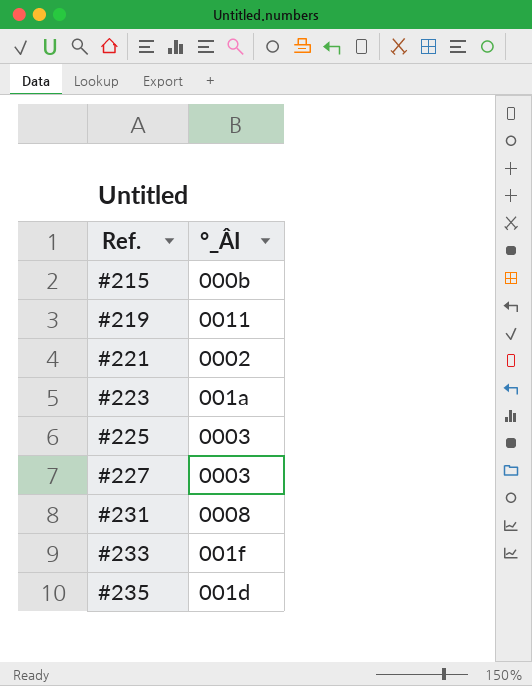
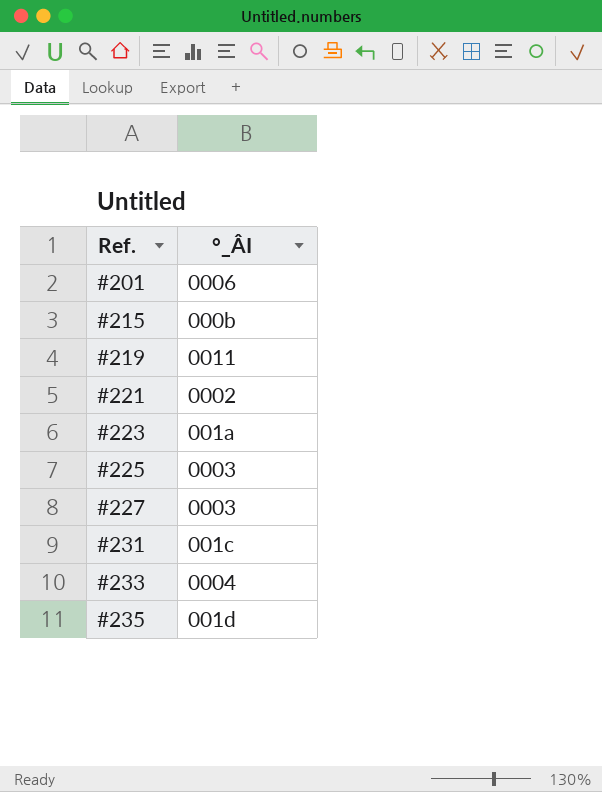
row #201: none -> 0006
#231 | °_ÂI: 0008 -> 001c
#233 | °_ÂI: 001f -> 0004

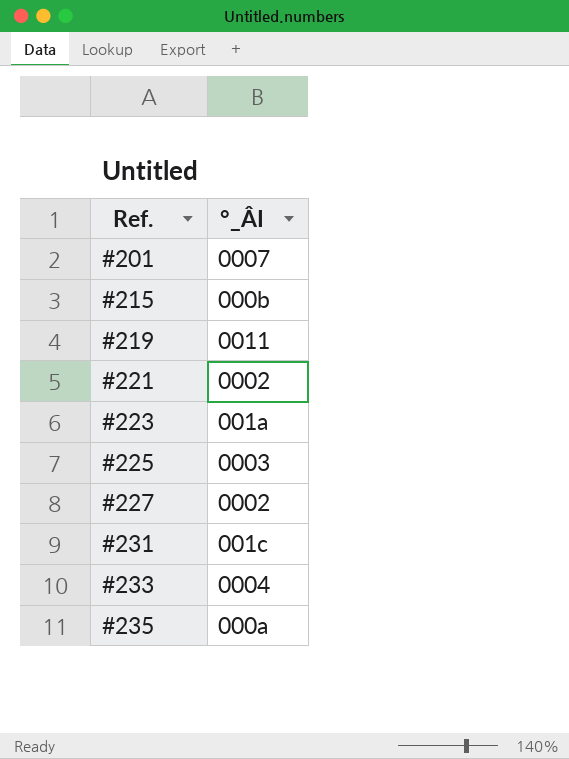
#201 | °_ÂI: 0006 -> 0007
#227 | °_ÂI: 0003 -> 0002
#235 | °_ÂI: 001d -> 000a

